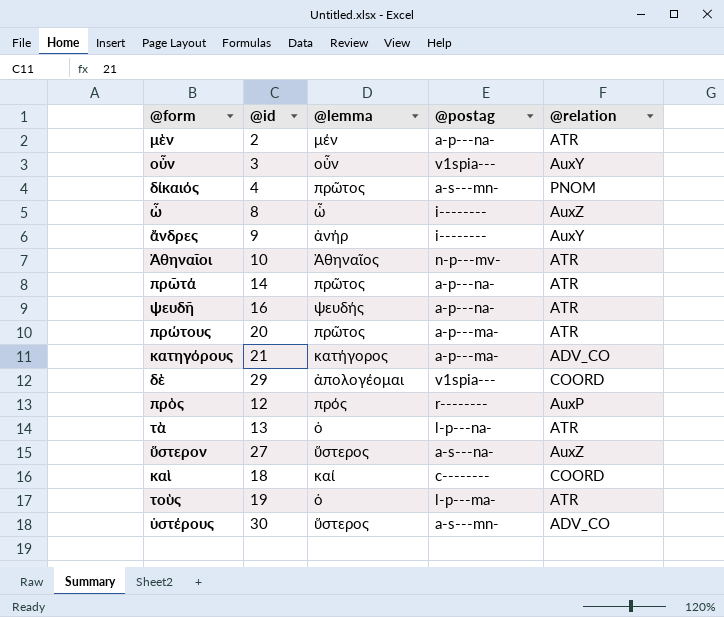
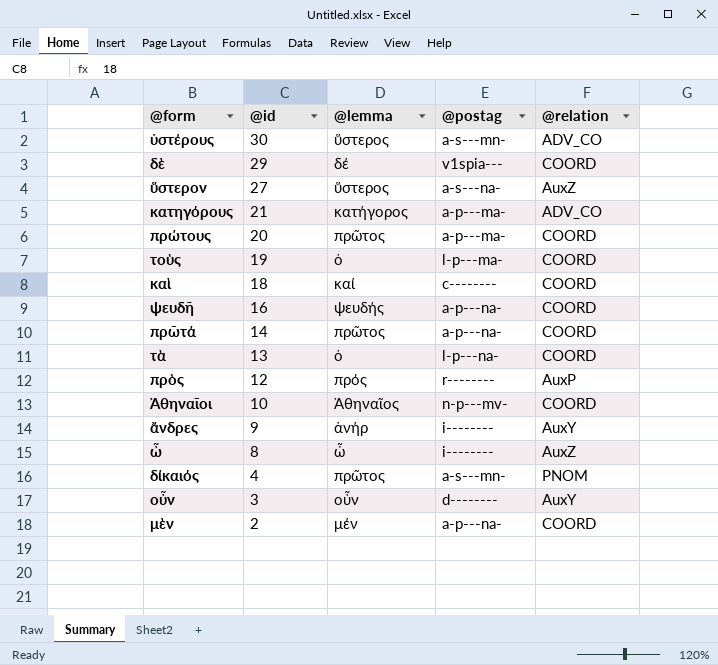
row order: none -> @id descending
δὲ | @lemma: ἀπολογέομαι -> δέ
πρώτους | @relation: ATR -> COORD
τοὺς | @relation: ATR -> COORD
ψευδῆ | @relation: ATR -> COORD
πρῶτά | @relation: ATR -> COORD
τὰ | @relation: ATR -> COORD
Ἀθηναῖοι | @relation: ATR -> COORD
οὖν | @postag: v1spia--- -> d--------
μὲν | @relation: ATR -> COORD

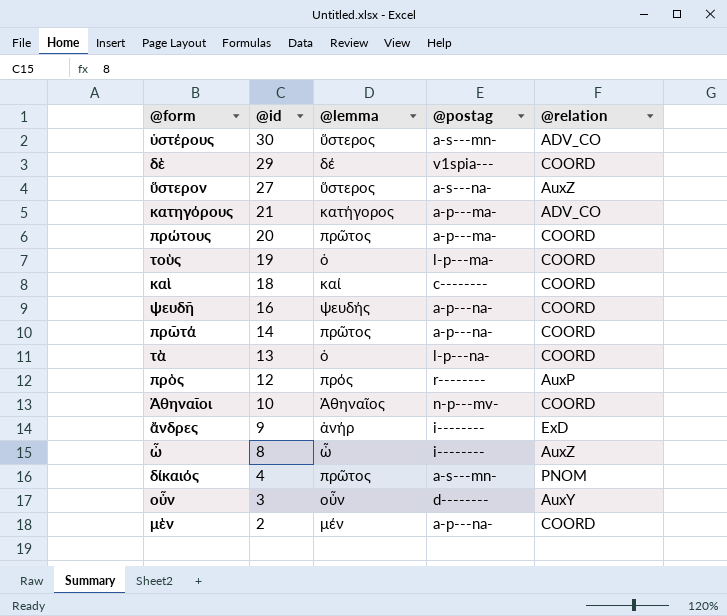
ἄνδρες | @relation: AuxY -> ExD

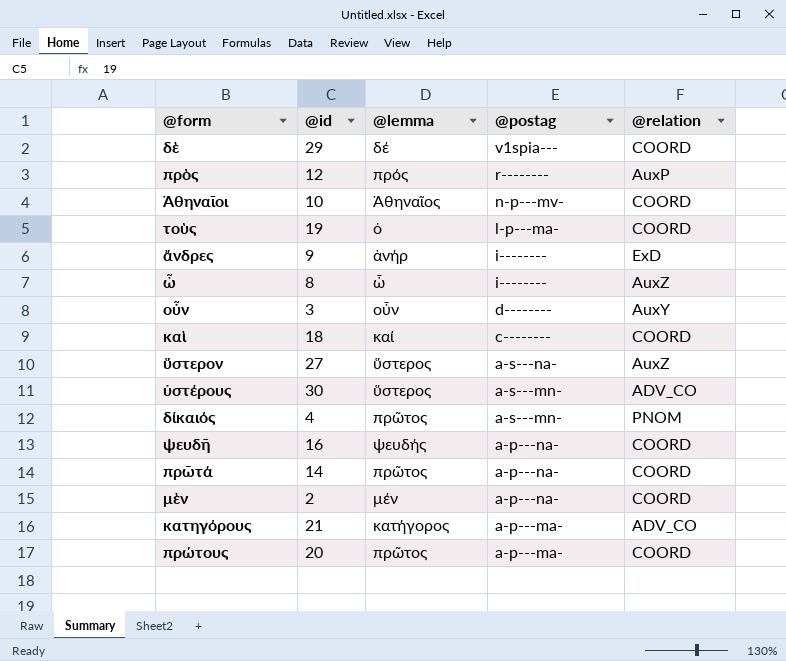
row order: @id descending -> @postag descending
row τὰ: 13 | ὁ | l-p---na- | COORD -> none

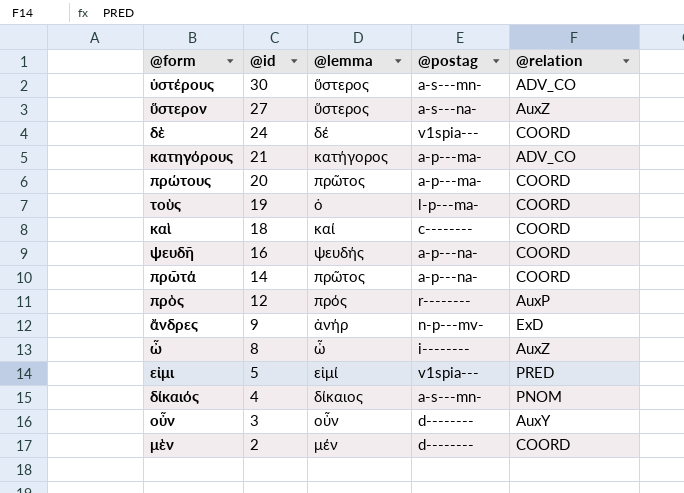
row order: @postag descending -> @id descending
row Ἀθηναῖοι: 10 | Ἀθηναῖος | n-p---mv- | COORD -> none
δὲ | @id: 29 -> 24
ἄνδρες | @postag: i-------- -> n-p---mv-
row εἰμι: none -> 5 | εἰμί | v1spia--- | PRED
δίκαιός | @lemma: πρῶτος -> δίκαιος
μὲν | @postag: a-p---na- -> d--------

